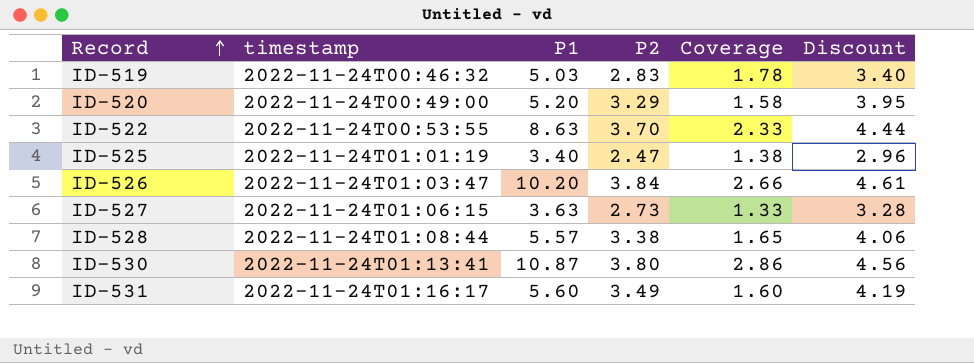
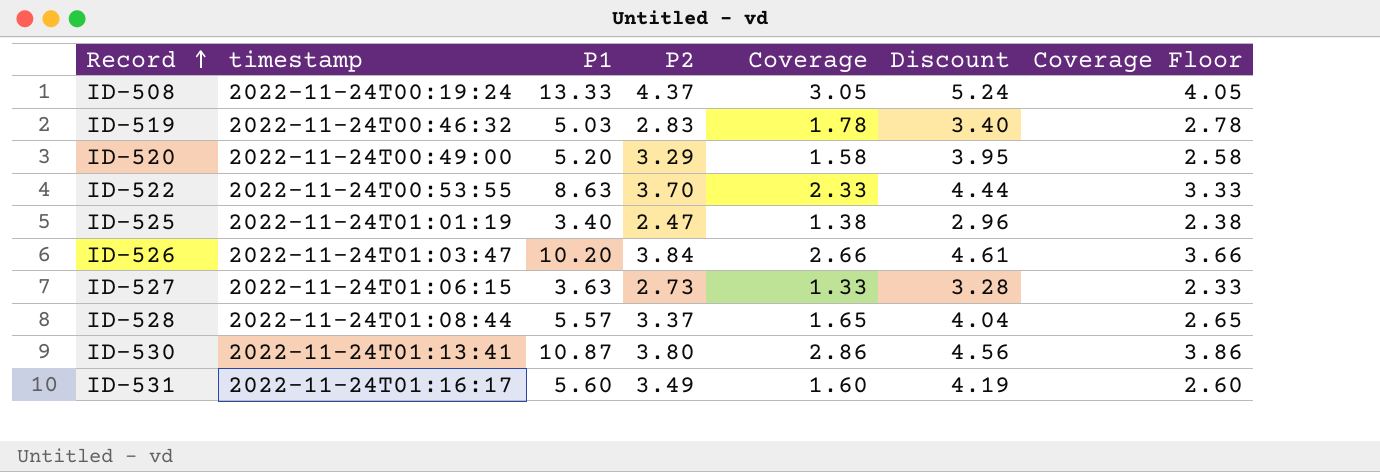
column Coverage Floor | formula: none -> [Coverage] + 1
row ID-508: none -> 2022-11-24T00:19:24 | 13.33 | 4.37 | 3.05 | 5.24 | 4.05
ID-528 | P2: 3.38 -> 3.37
ID-528 | Discount: 4.06 -> 4.04

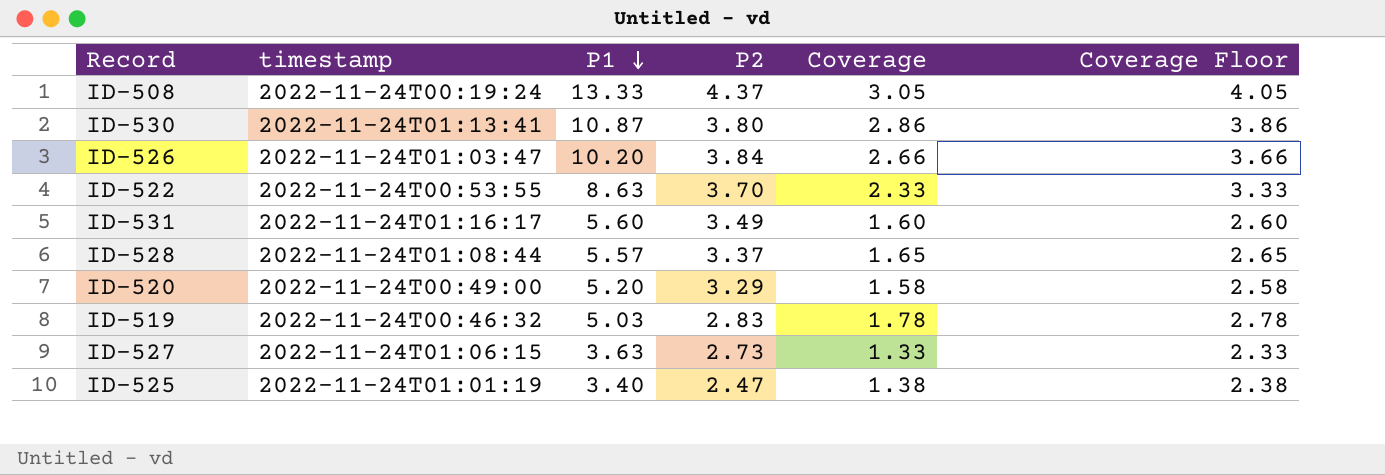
row order: Record ascending -> P1 descending
column Discount | formula: [P2] * 1.2 -> none

